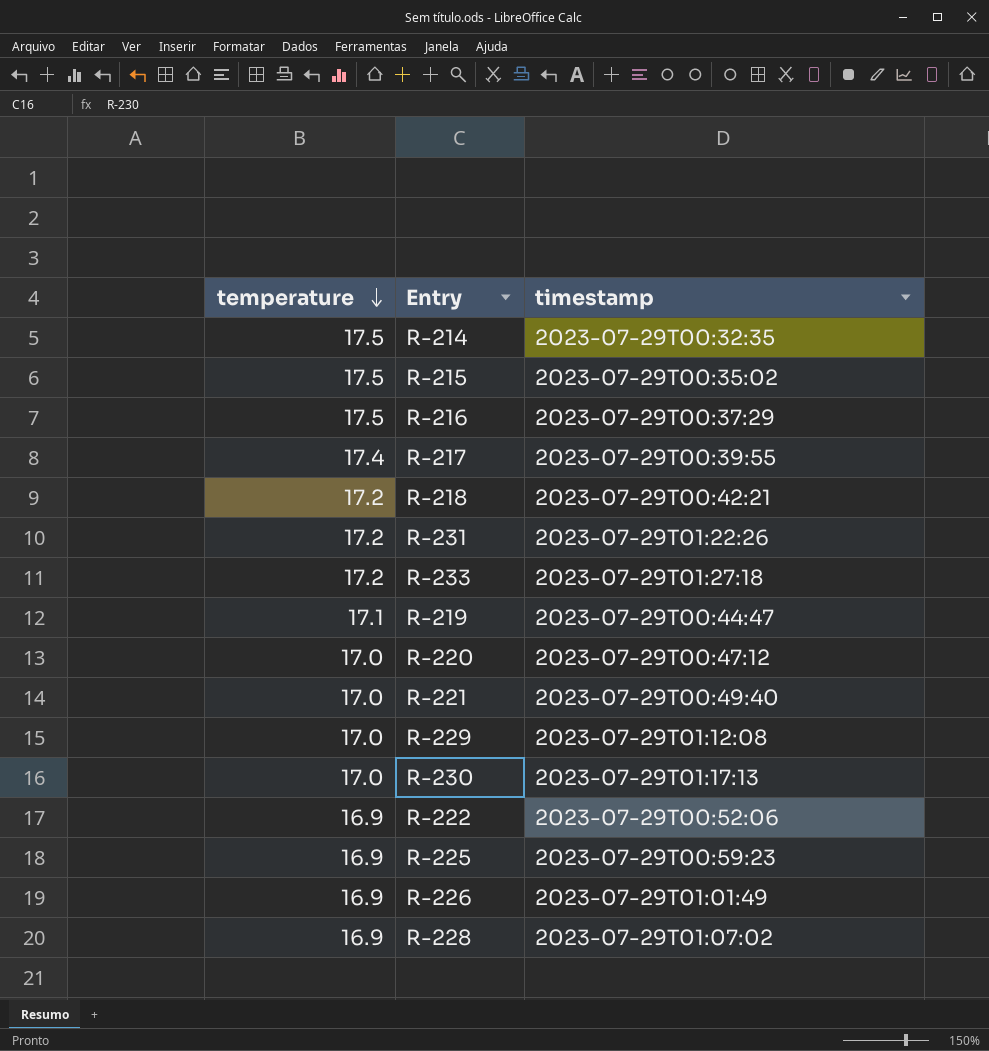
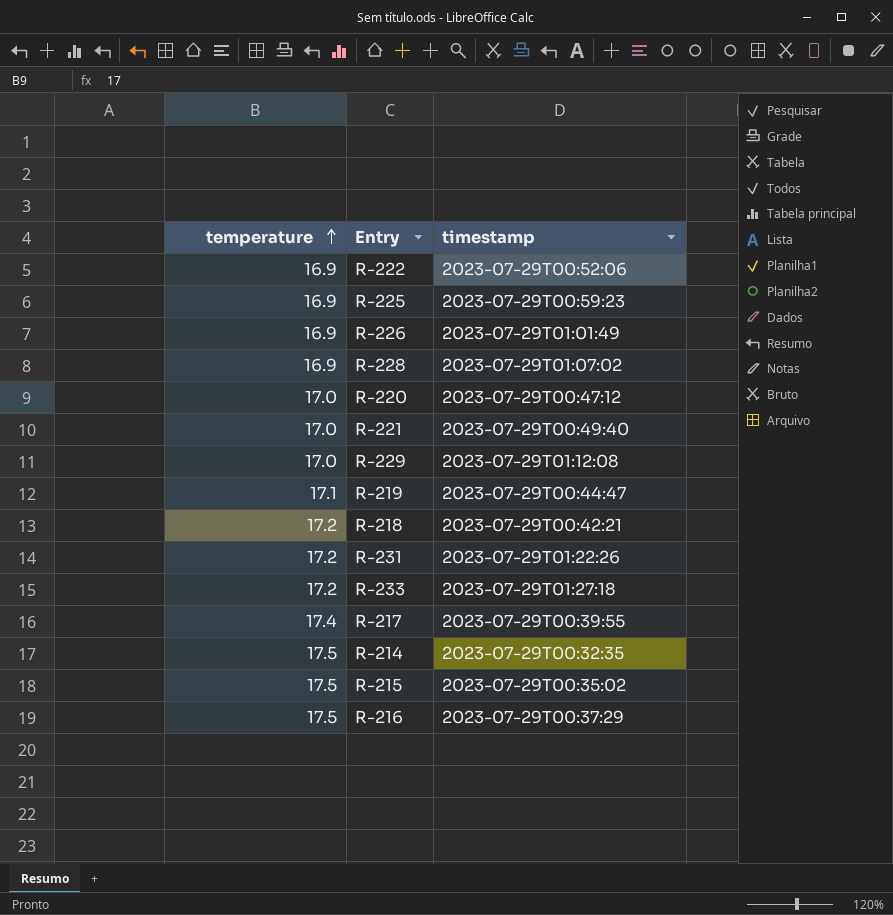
row order: temperature descending -> temperature ascending
row R-230: 17.0 | 2023-07-29T01:17:13 -> none

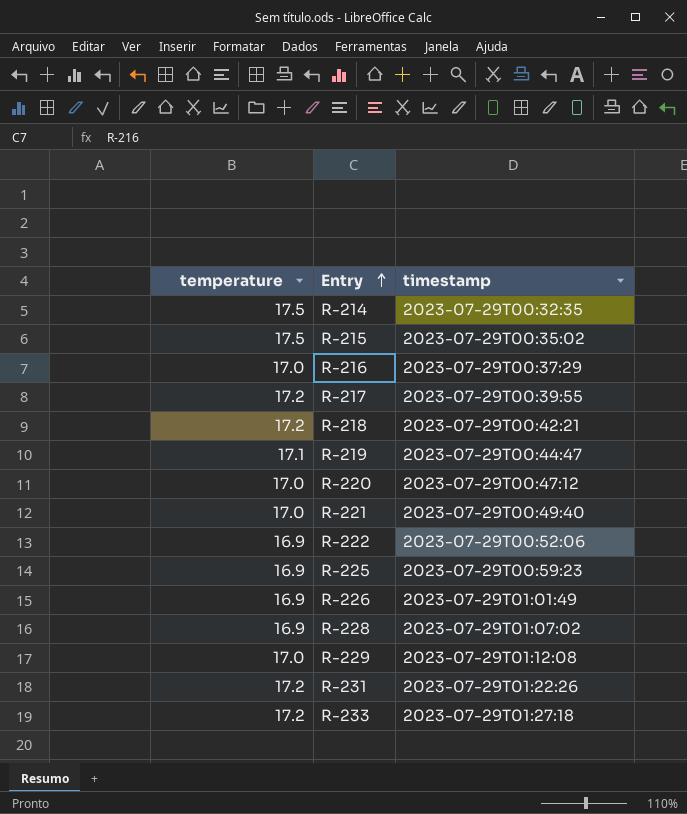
row order: temperature ascending -> Entry ascending
R-216 | temperature: 17.5 -> 17.0
R-217 | temperature: 17.4 -> 17.2

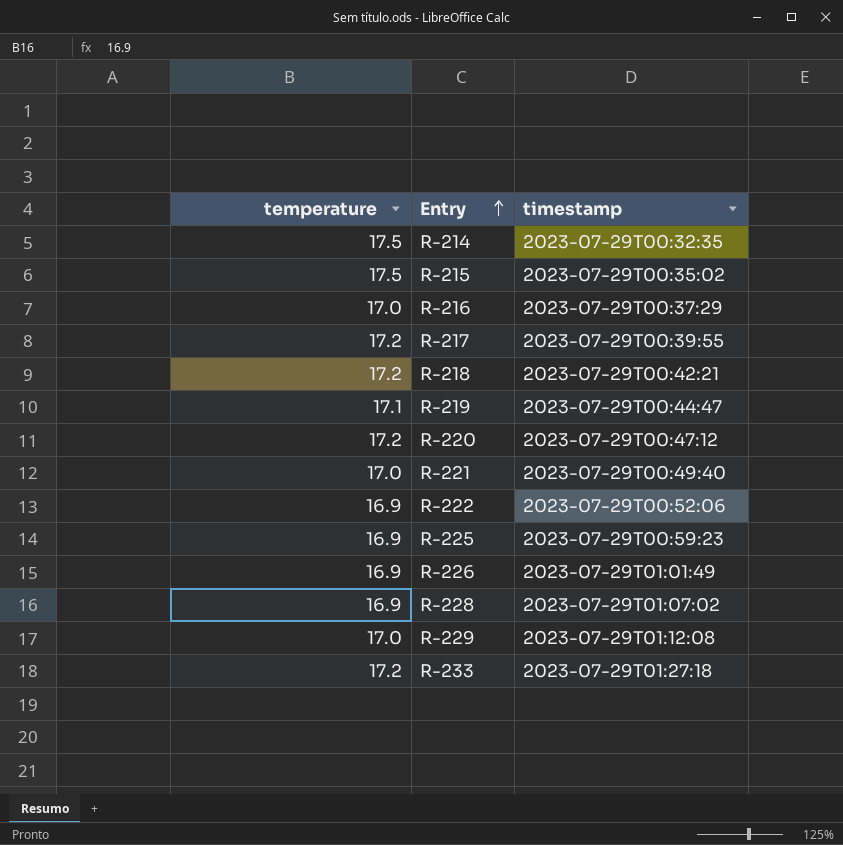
row R-231: 17.2 | 2023-07-29T01:22:26 -> none
R-220 | temperature: 17.0 -> 17.2

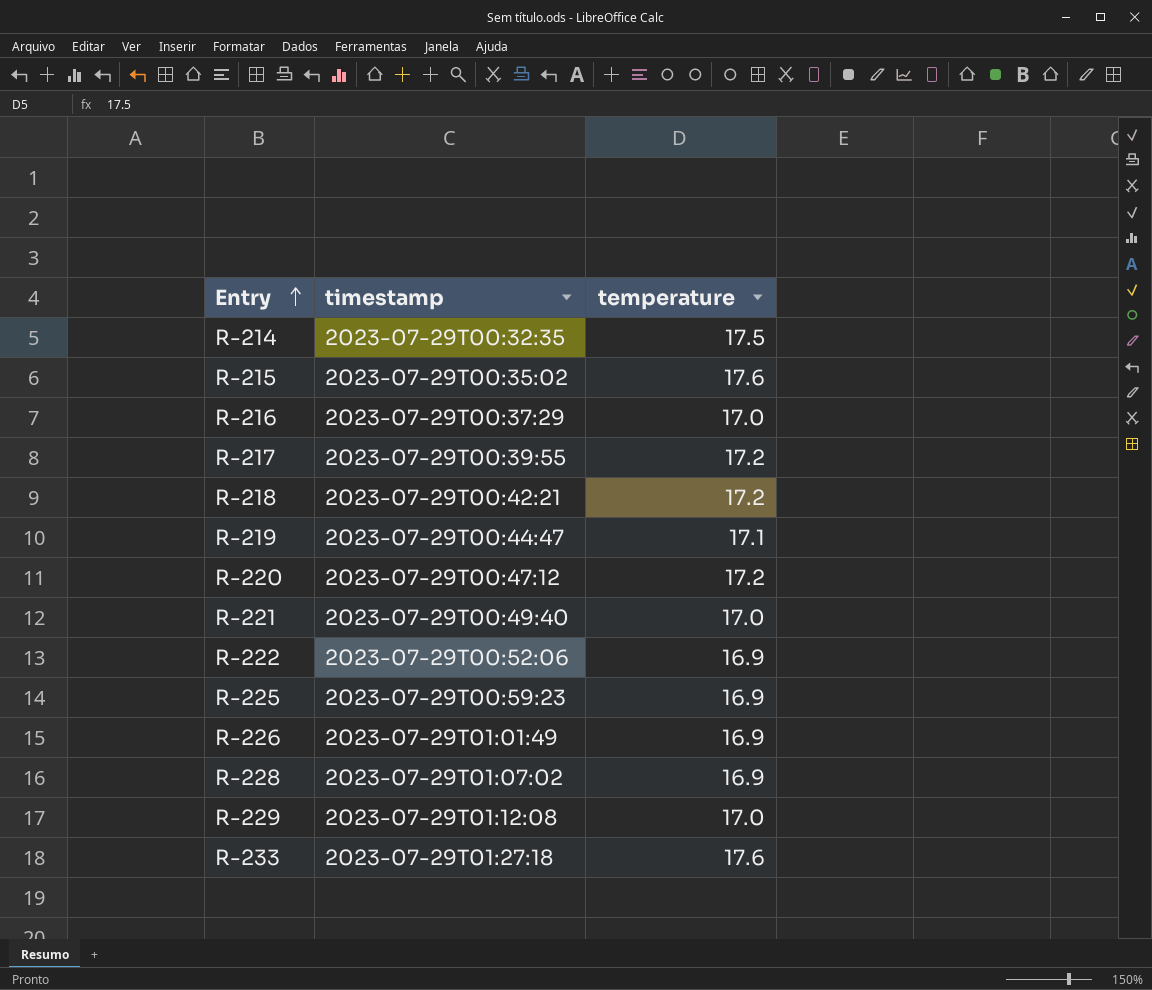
column temperature | position: 1 -> 3
R-215 | temperature: 17.5 -> 17.6
R-233 | temperature: 17.2 -> 17.6

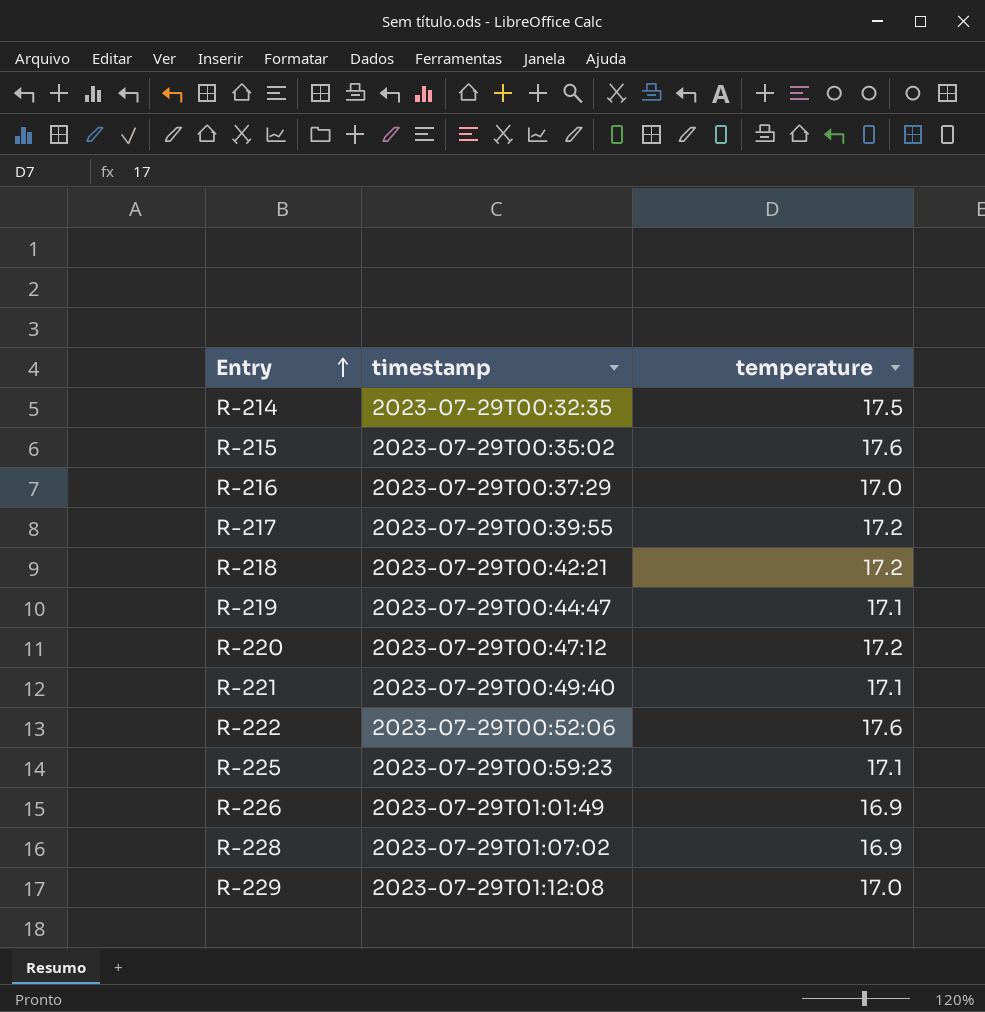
row R-233: 2023-07-29T01:27:18 | 17.6 -> none
R-221 | temperature: 17.0 -> 17.1
R-222 | temperature: 16.9 -> 17.6
R-225 | temperature: 16.9 -> 17.1

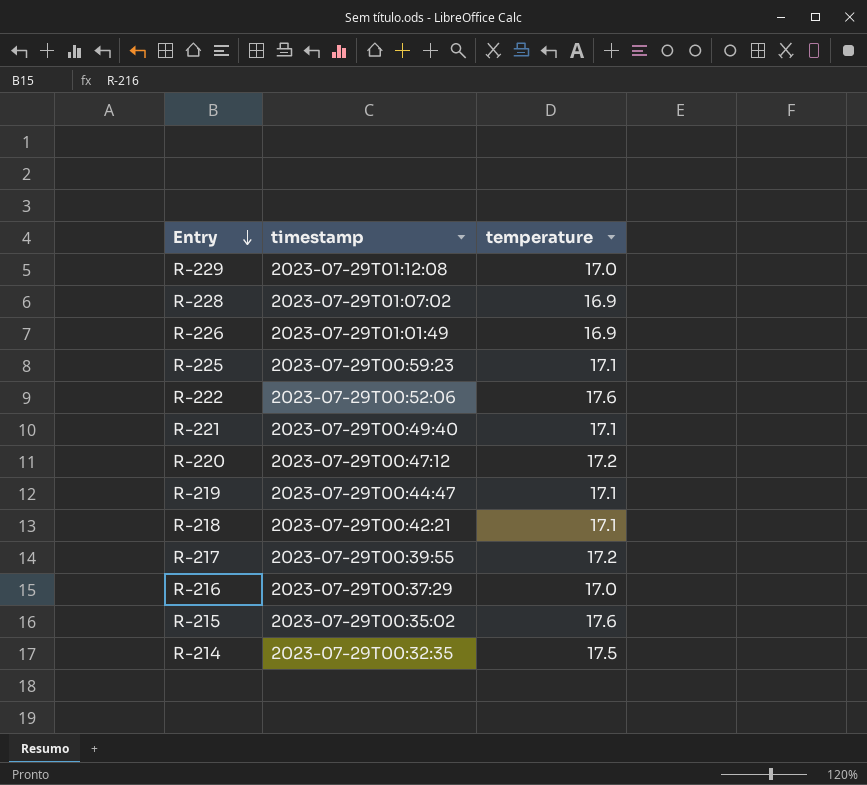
row order: Entry ascending -> Entry descending
R-218 | temperature: 17.2 -> 17.1

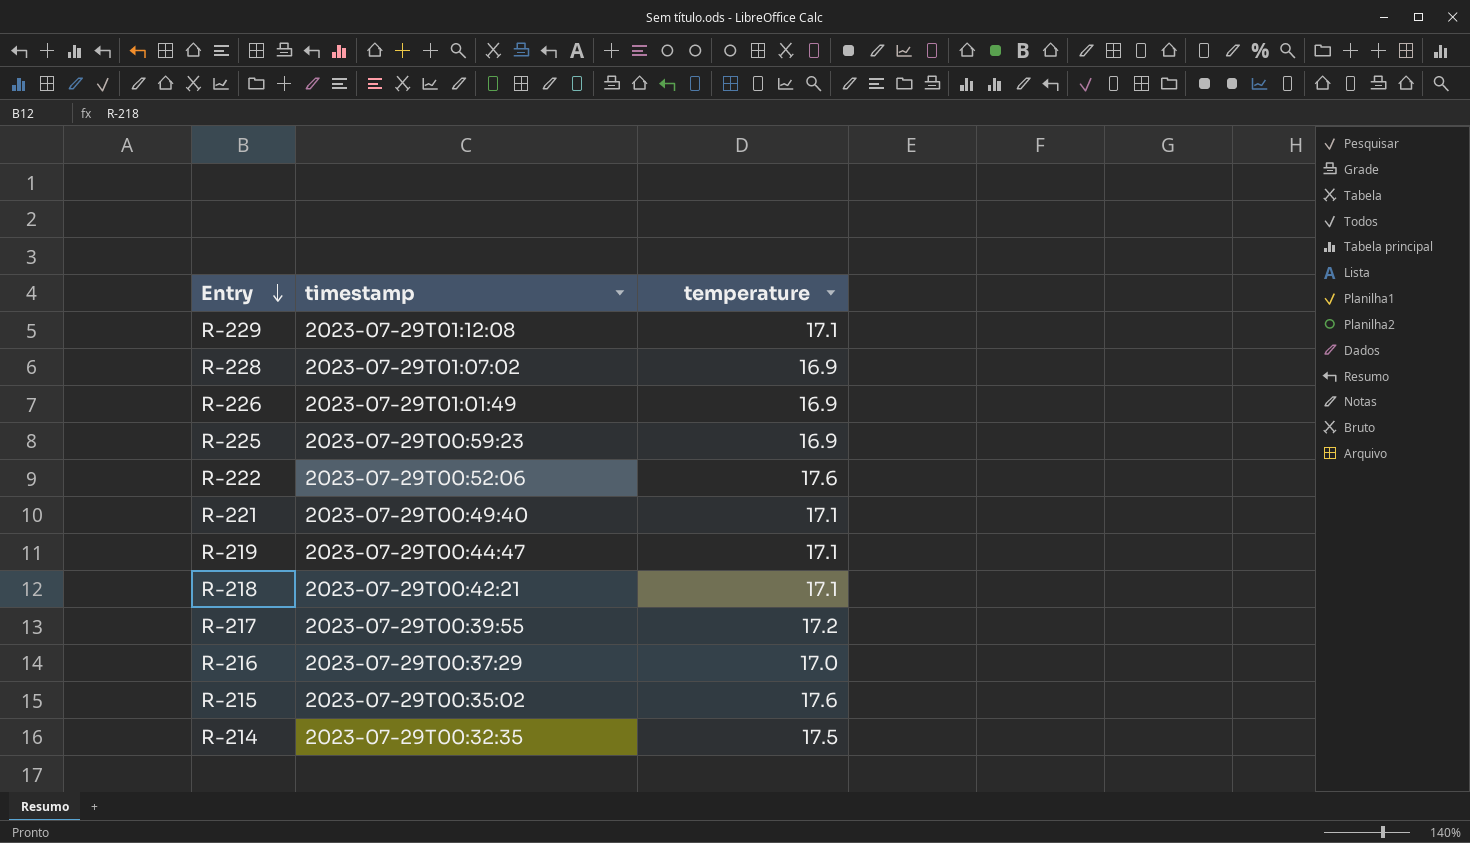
row R-220: 2023-07-29T00:47:12 | 17.2 -> none
R-229 | temperature: 17.0 -> 17.1
R-225 | temperature: 17.1 -> 16.9

